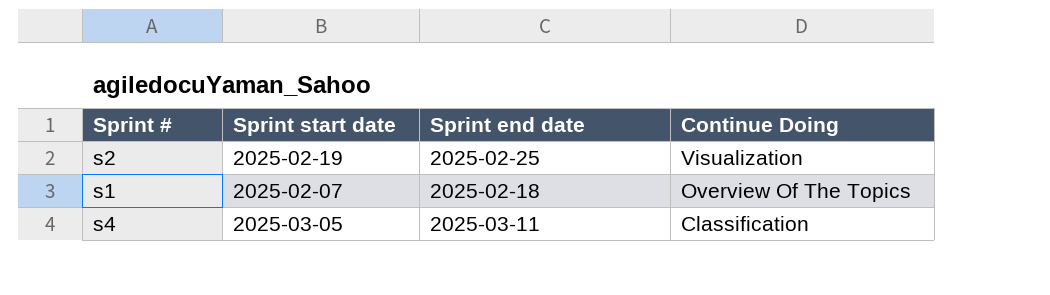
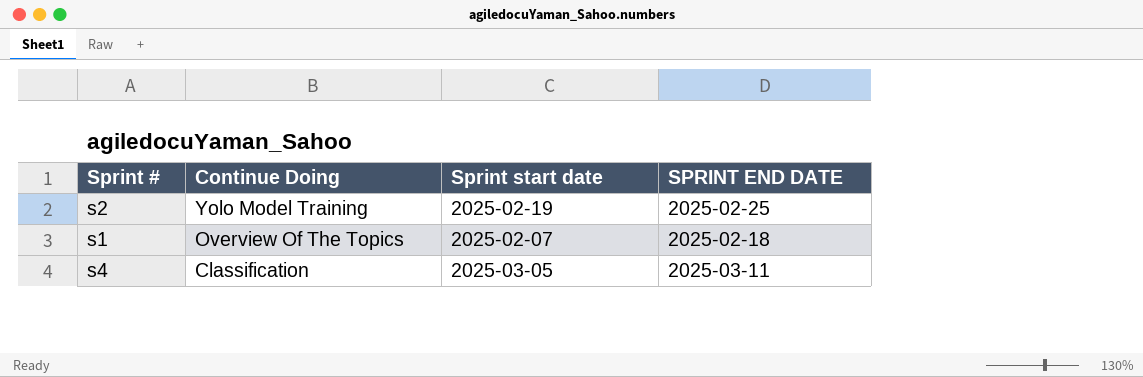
column Continue Doing | position: 4 -> 2
column name: Sprint end date -> SPRINT END DATE
s2 | Continue Doing: Visualization -> Yolo Model Training

